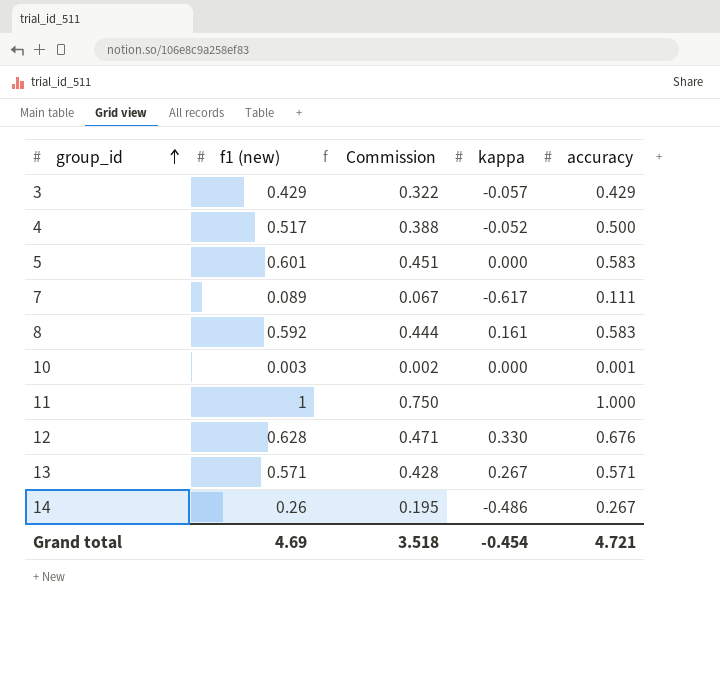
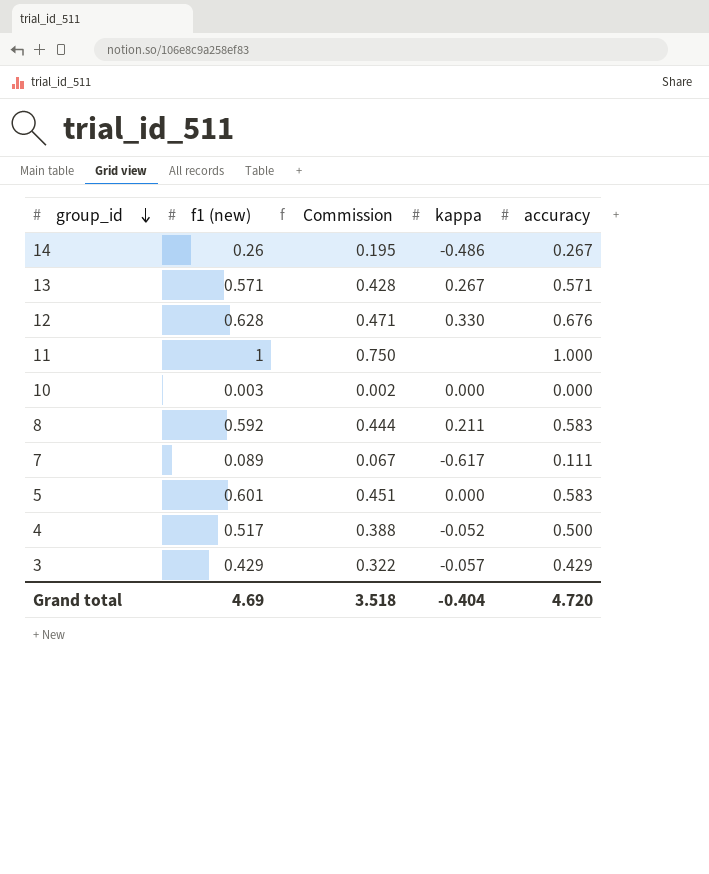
row order: group_id ascending -> group_id descending
10 | accuracy: 0.001 -> 0.000
8 | kappa: 0.161 -> 0.211
Grand total | kappa: -0.454 -> -0.404
Grand total | accuracy: 4.721 -> 4.720

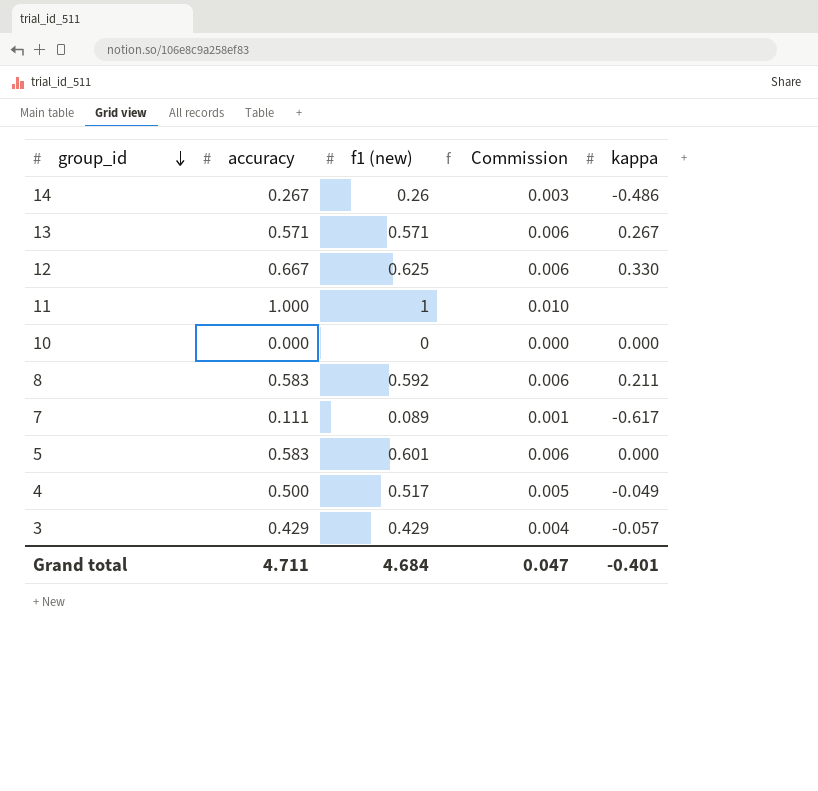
column accuracy | position: 5 -> 2
column Commission | formula: [f1 (new)] * 0.75 -> [f1 (new)] * 0.01
12 | accuracy: 0.676 -> 0.667
12 | f1 (new): 0.628 -> 0.625
10 | f1 (new): 0.003 -> 0
4 | kappa: -0.052 -> -0.049
Grand total | accuracy: 4.720 -> 4.711
Grand total | f1 (new): 4.69 -> 4.684
Grand total | Commission: 3.518 -> 0.047
Grand total | kappa: -0.404 -> -0.401

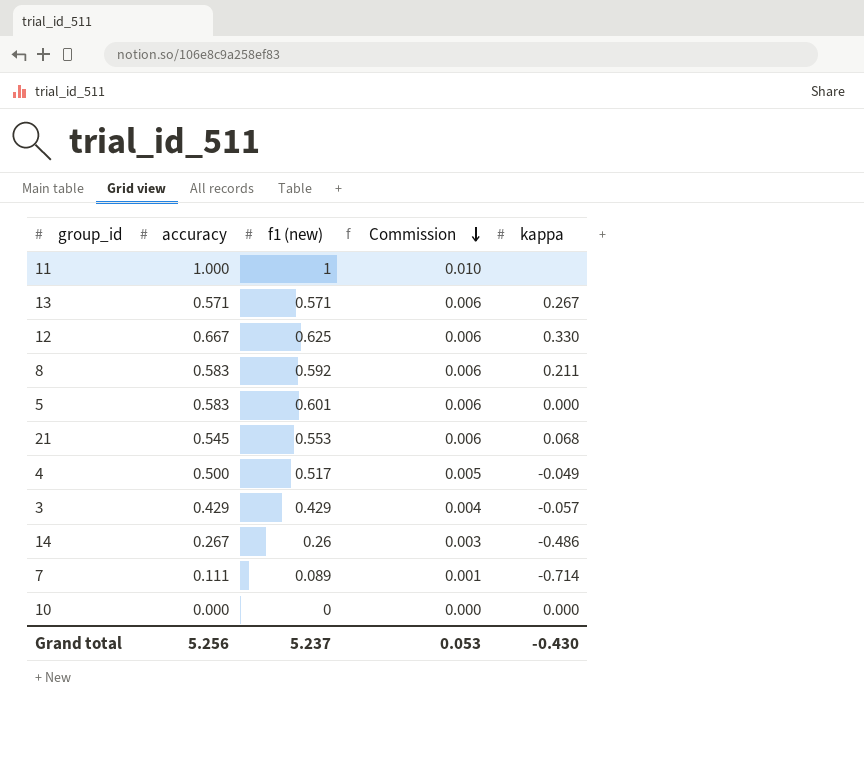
row order: group_id descending -> Commission descending
row 21: none -> 0.545 | 0.553 | 0.006 | 0.068
7 | kappa: -0.617 -> -0.714
Grand total | accuracy: 4.711 -> 5.256
Grand total | f1 (new): 4.684 -> 5.237
Grand total | Commission: 0.047 -> 0.053
Grand total | kappa: -0.401 -> -0.430

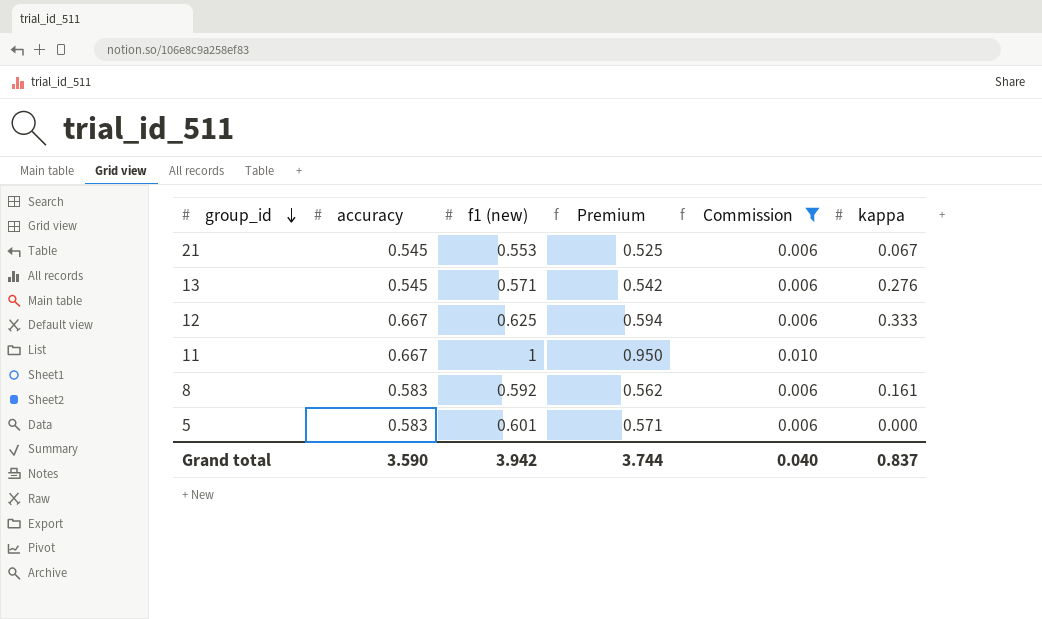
filter: none -> Commission >= 0.006
row order: Commission descending -> group_id descending
column Premium | formula: none -> [f1 (new)] * 0.95
21 | kappa: 0.068 -> 0.067
13 | accuracy: 0.571 -> 0.545
13 | kappa: 0.267 -> 0.276
12 | kappa: 0.330 -> 0.333
11 | accuracy: 1.000 -> 0.667
8 | kappa: 0.211 -> 0.161
Grand total | accuracy: 5.256 -> 3.590
Grand total | f1 (new): 5.237 -> 3.942
Grand total | Commission: 0.053 -> 0.040
Grand total | kappa: -0.430 -> 0.837

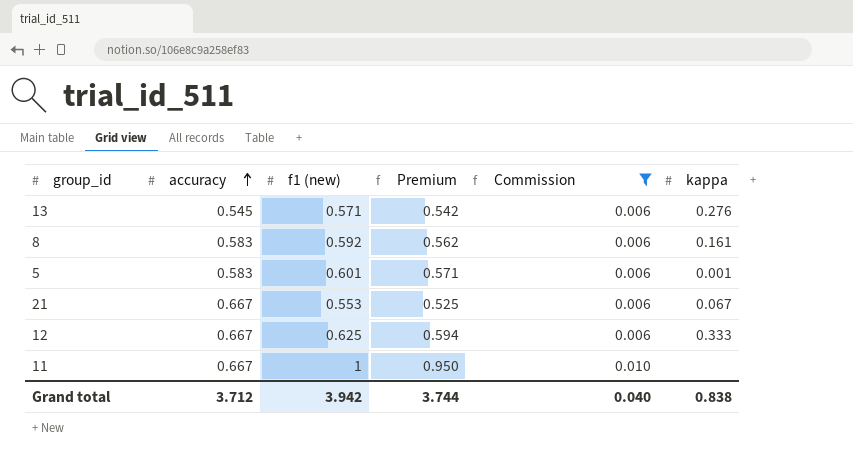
row order: group_id descending -> accuracy ascending
5 | kappa: 0.000 -> 0.001
21 | accuracy: 0.545 -> 0.667
Grand total | accuracy: 3.590 -> 3.712
Grand total | kappa: 0.837 -> 0.838

